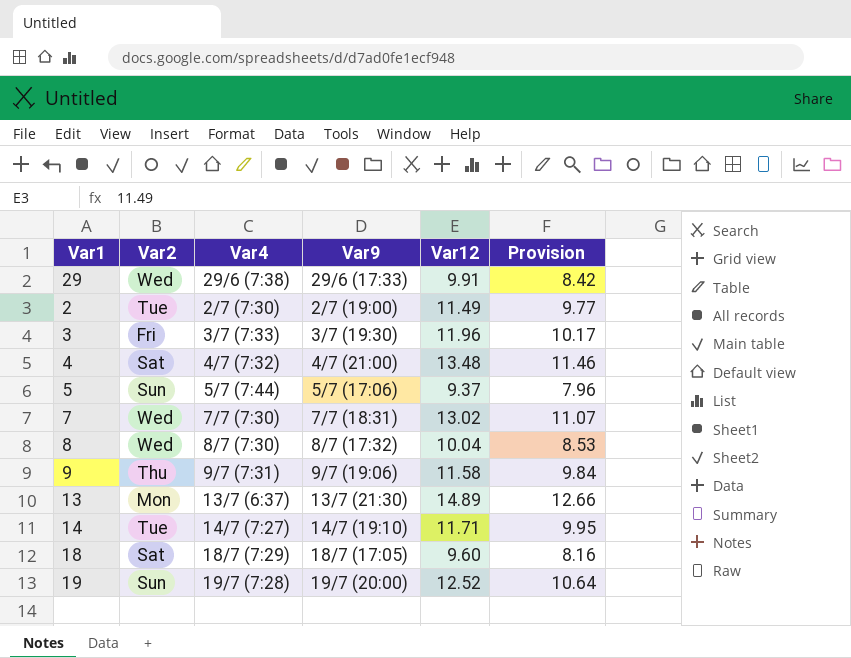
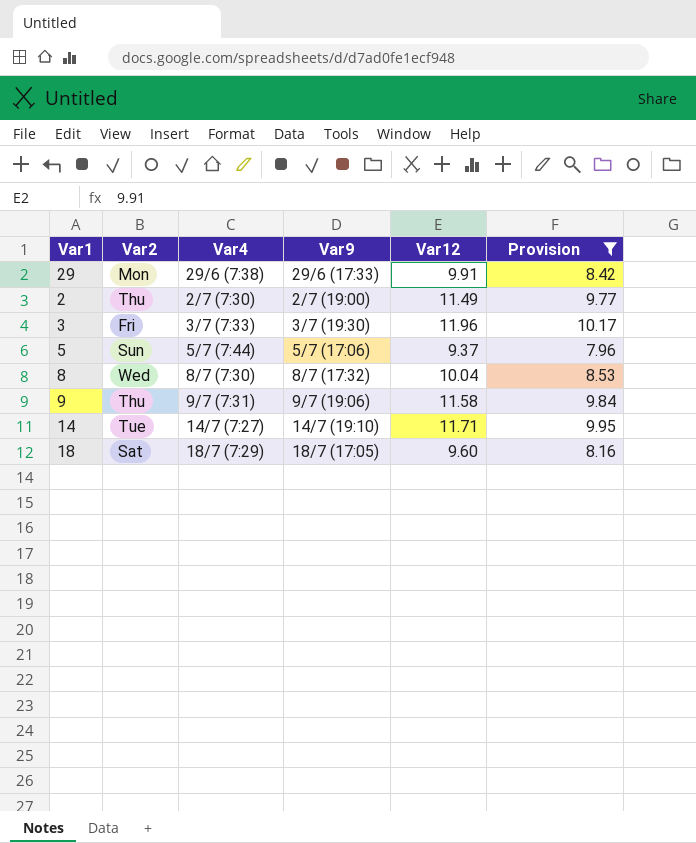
filter: none -> Provision <= 10.17
29 | Var2: Wed -> Mon
2 | Var2: Tue -> Thu

